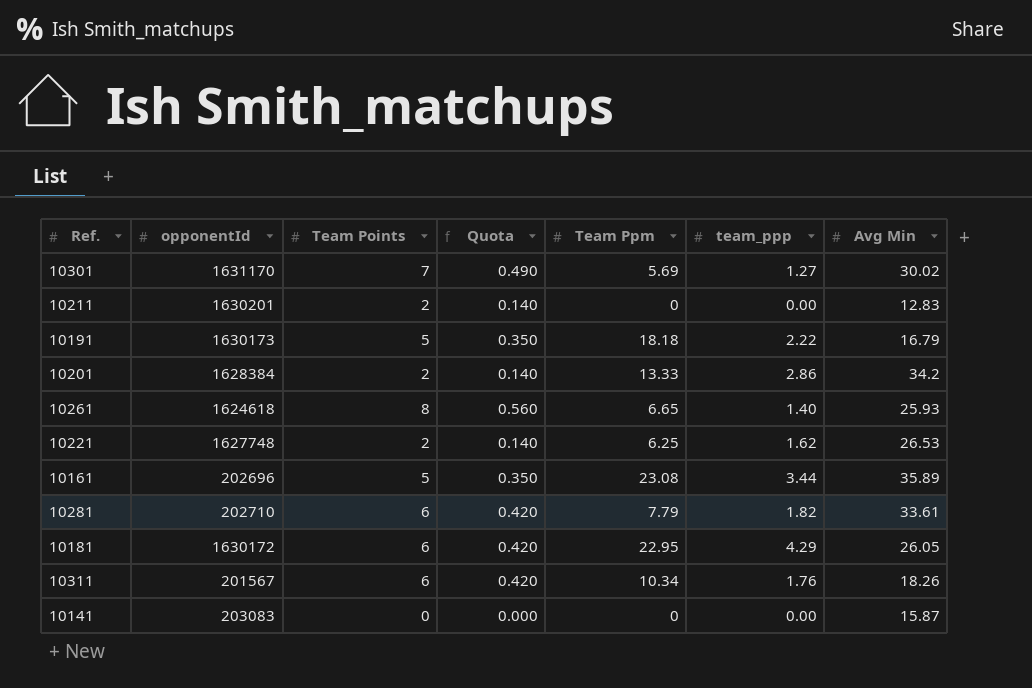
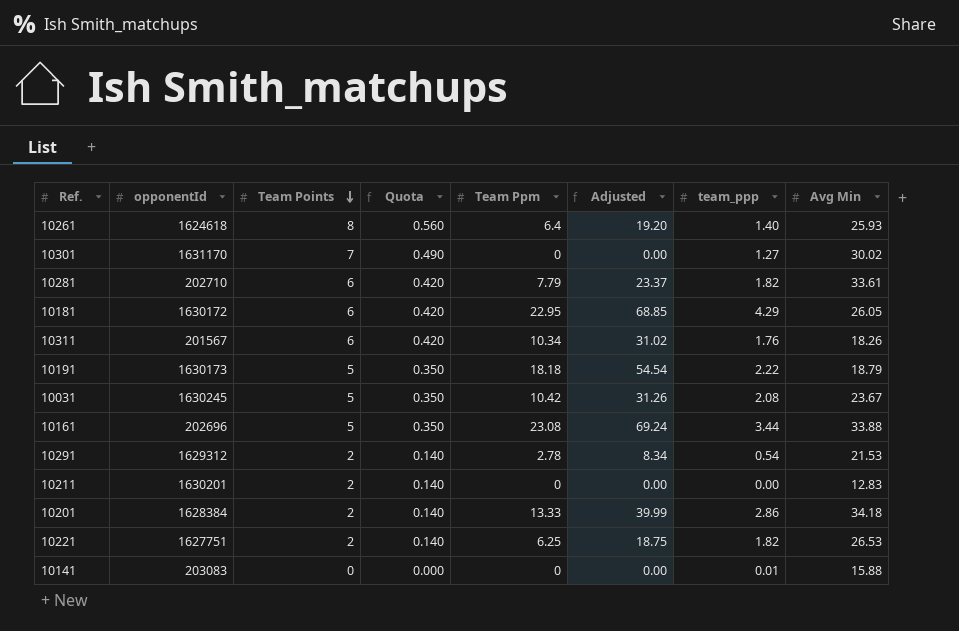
row order: none -> Team Points descending
column Adjusted | formula: none -> [Team Ppm] * 3
10261 | Team Ppm: 6.65 -> 6.4
10301 | Team Ppm: 5.69 -> 0
10191 | Avg Min: 16.79 -> 18.79
row 10031: none -> 1630245 | 5 | 0.350 | 10.42 | 31.26 | 2.08 | 23.67
10161 | Avg Min: 35.89 -> 33.88
row 10291: none -> 1629312 | 2 | 0.140 | 2.78 | 8.34 | 0.54 | 21.53
10201 | Avg Min: 34.2 -> 34.18
10221 | opponentId: 1627748 -> 1627751
10221 | team_ppp: 1.62 -> 1.82
10141 | team_ppp: 0.00 -> 0.01
10141 | Avg Min: 15.87 -> 15.88

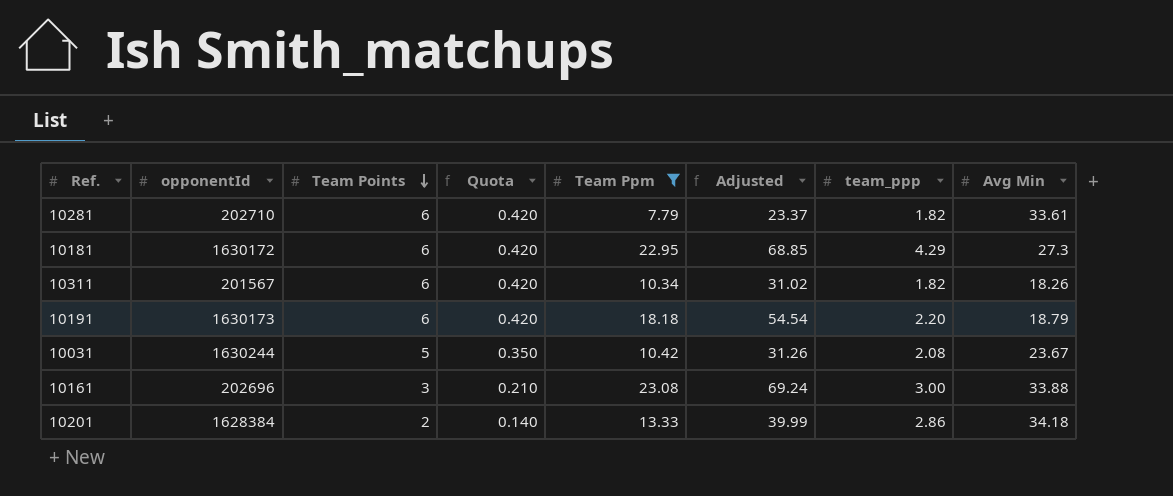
filter: none -> Team Ppm >= 7.79
10181 | Avg Min: 26.05 -> 27.3
10311 | team_ppp: 1.76 -> 1.82
10191 | Team Points: 5 -> 6
10191 | Quota: 0.350 -> 0.420
10191 | team_ppp: 2.22 -> 2.20
10031 | opponentId: 1630245 -> 1630244
10161 | Team Points: 5 -> 3
10161 | Quota: 0.350 -> 0.210
10161 | team_ppp: 3.44 -> 3.00

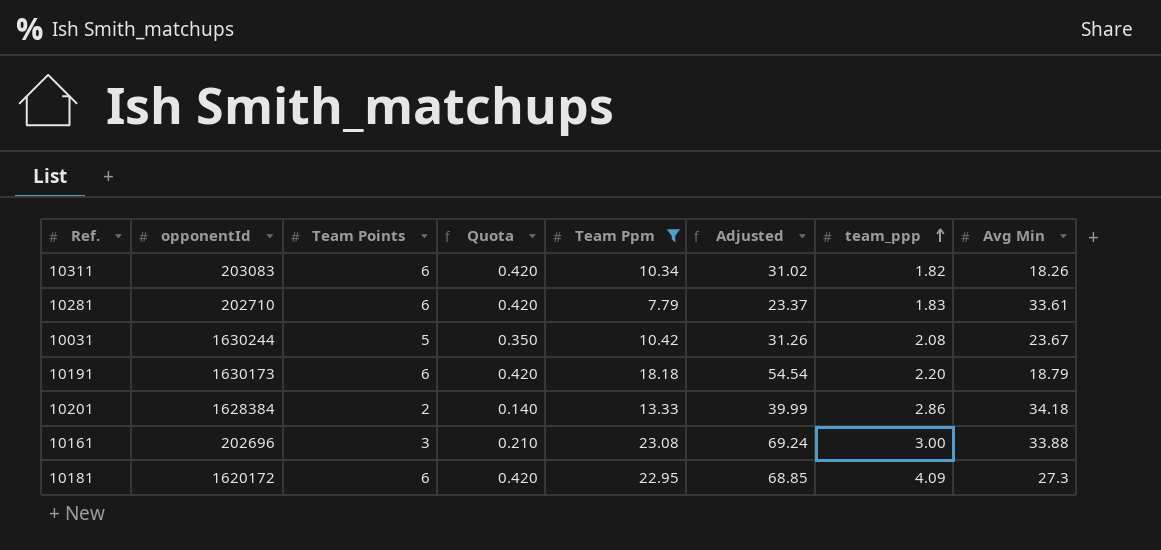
row order: Team Points descending -> team_ppp ascending
10311 | opponentId: 201567 -> 203083
10281 | team_ppp: 1.82 -> 1.83
10181 | opponentId: 1630172 -> 1620172
10181 | team_ppp: 4.29 -> 4.09

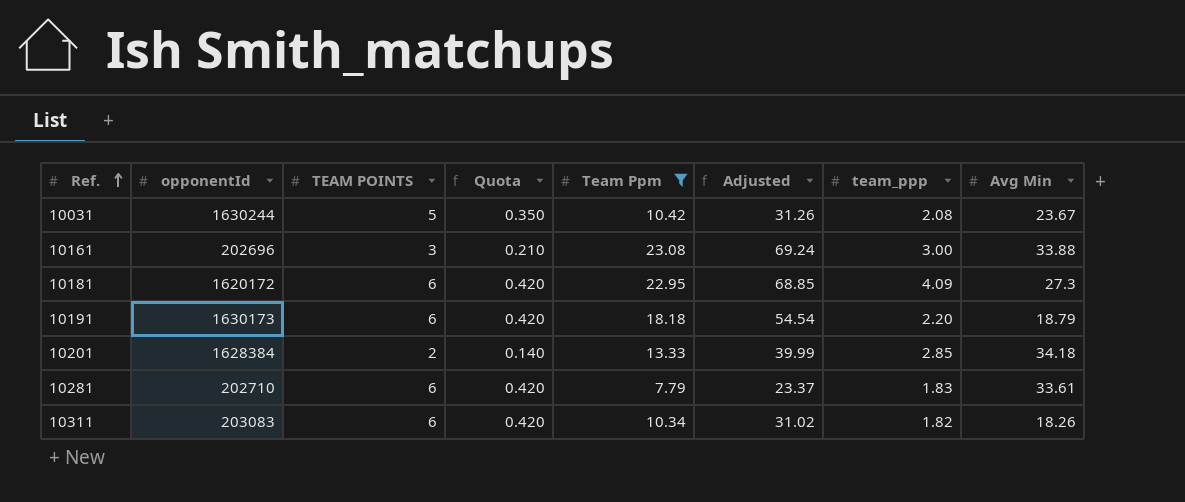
row order: team_ppp ascending -> Ref. ascending
column name: Team Points -> TEAM POINTS
10201 | team_ppp: 2.86 -> 2.85

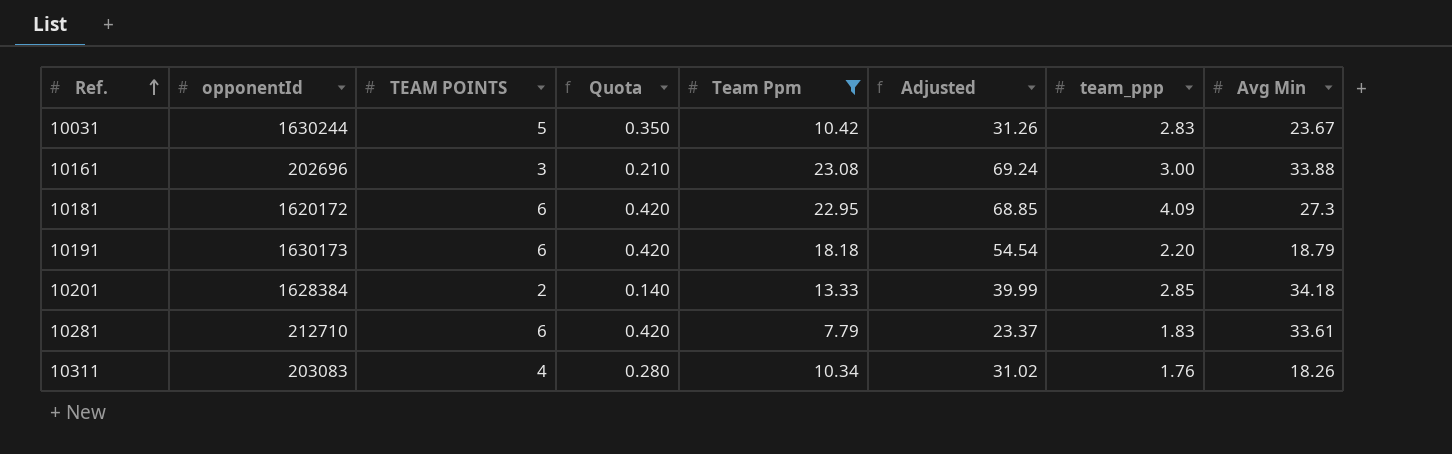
10031 | team_ppp: 2.08 -> 2.83
10281 | opponentId: 202710 -> 212710
10311 | TEAM POINTS: 6 -> 4
10311 | Quota: 0.420 -> 0.280
10311 | team_ppp: 1.82 -> 1.76

